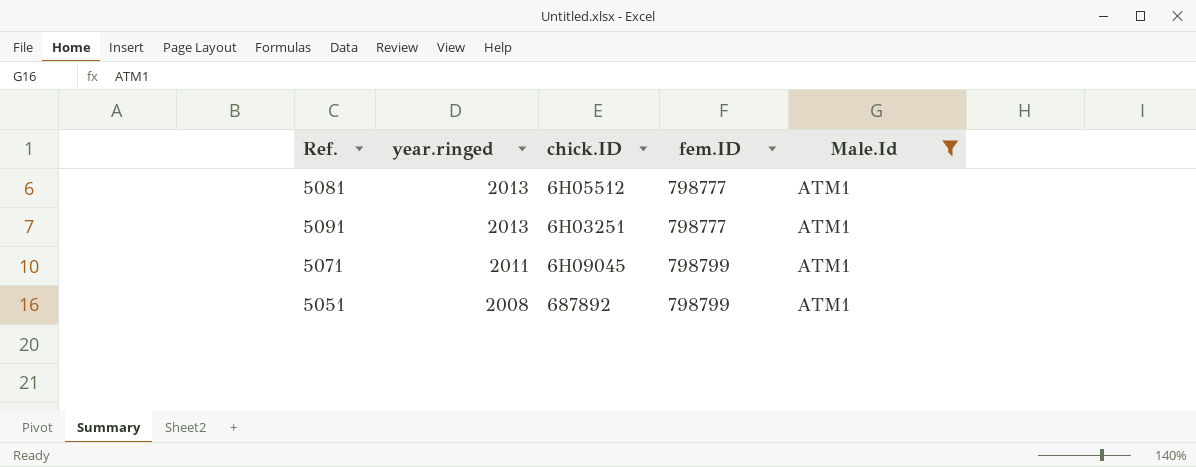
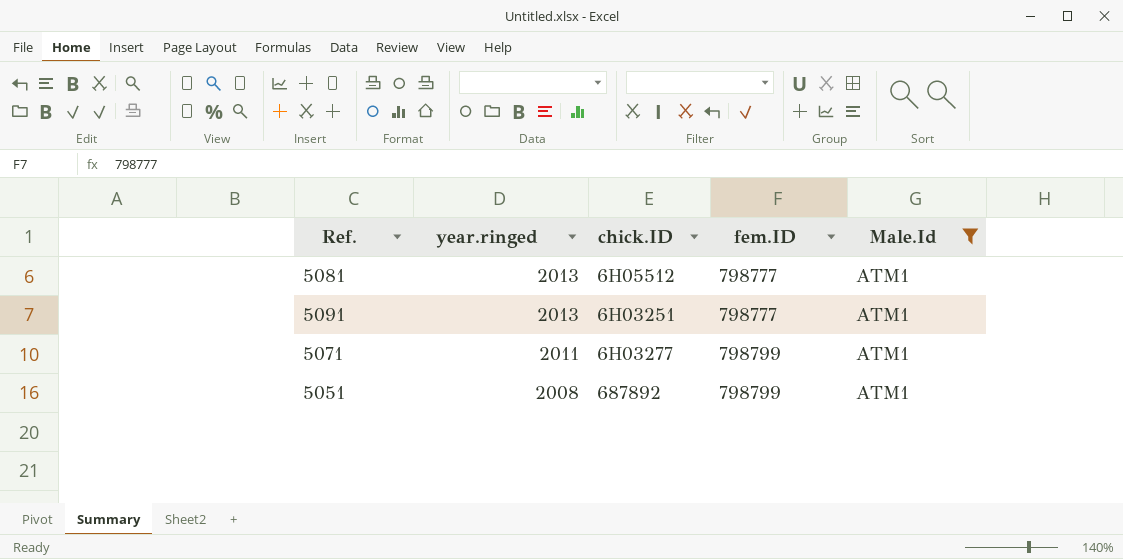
5071 | chick.ID: 6H09045 -> 6H03277

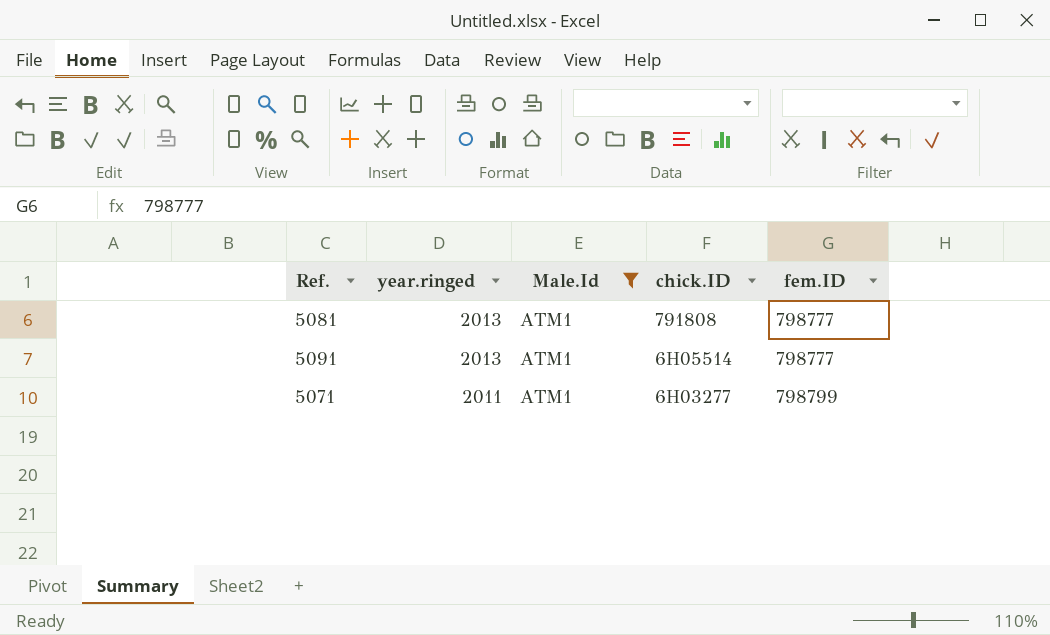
column Male.Id | position: 5 -> 3
row 5051: 2008 | 687892 | 798799 | ATM1 -> none
5081 | chick.ID: 6H05512 -> 791808
5091 | chick.ID: 6H03251 -> 6H05514

